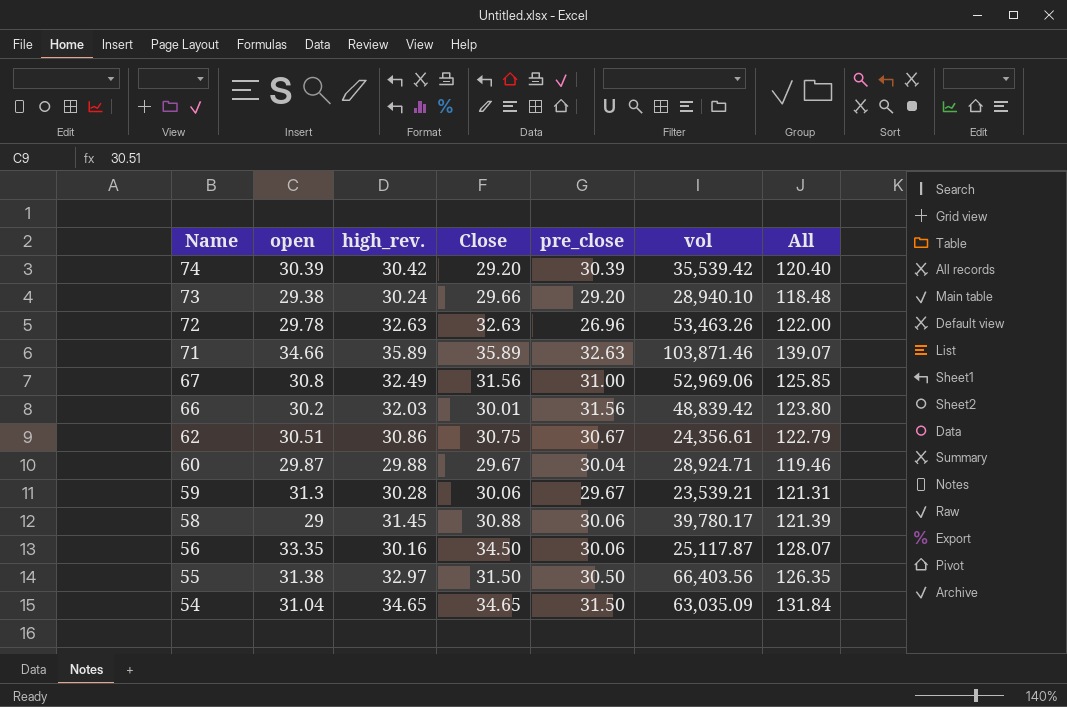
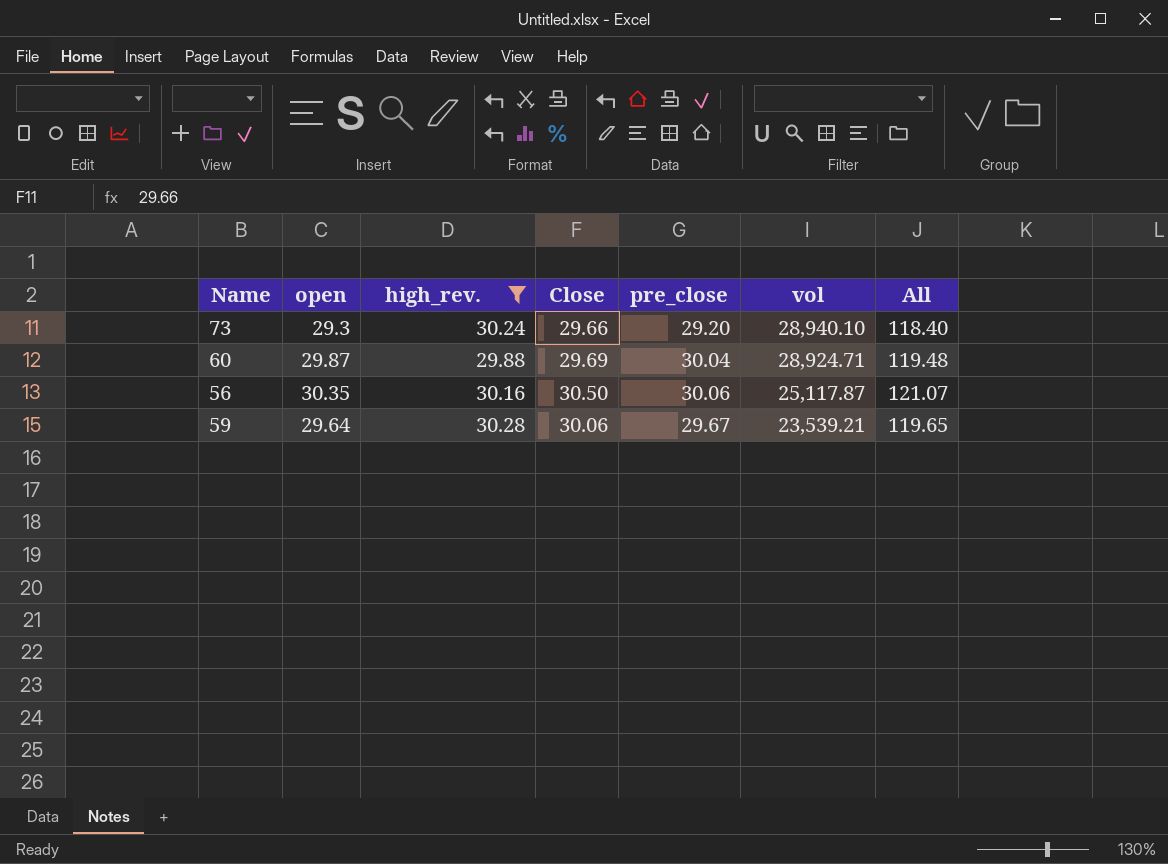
filter: none -> high_rev. <= 30.28
row order: Name descending -> vol descending
73 | open: 29.38 -> 29.3
73 | All: 118.48 -> 118.40
60 | Close: 29.67 -> 29.69
60 | All: 119.46 -> 119.48
56 | open: 33.35 -> 30.35
56 | Close: 34.50 -> 30.50
56 | All: 128.07 -> 121.07
59 | open: 31.3 -> 29.64
59 | All: 121.31 -> 119.65

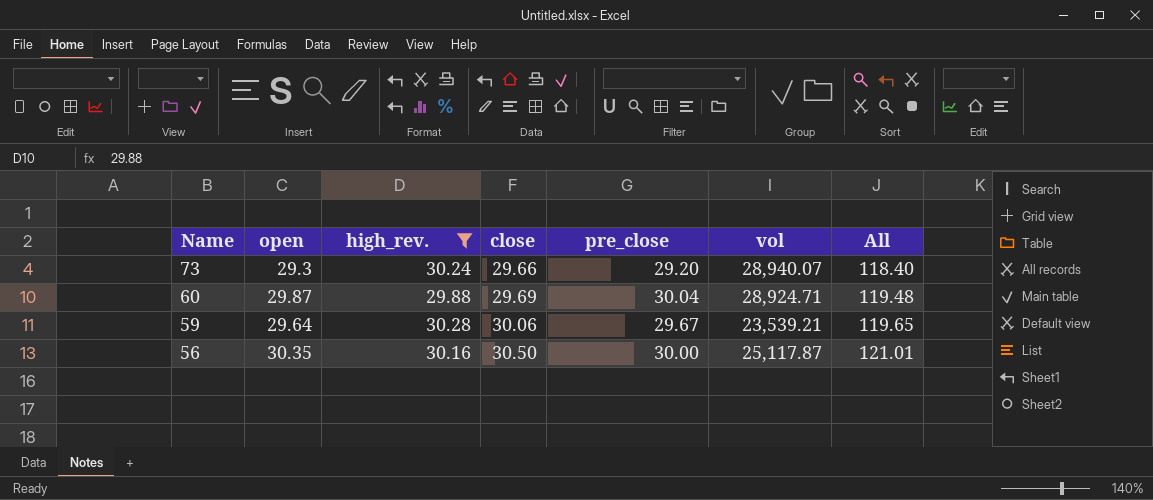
row order: vol descending -> Name descending
column name: Close -> close
73 | vol: 28,940.10 -> 28,940.07
56 | pre_close: 30.06 -> 30.00
56 | All: 121.07 -> 121.01

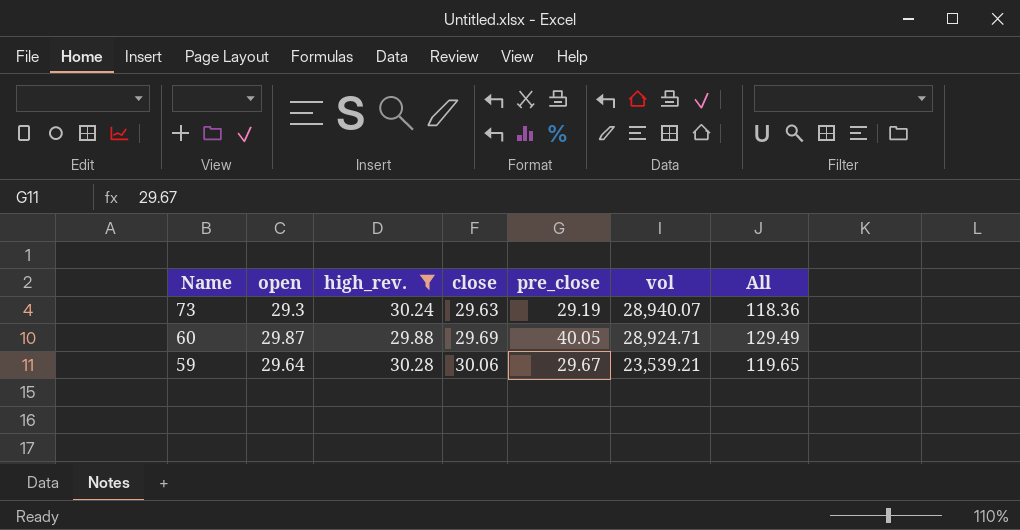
row 56: 30.35 | 30.16 | 30.50 | 30.00 | 25,117.87 | 121.01 -> none
73 | close: 29.66 -> 29.63
73 | pre_close: 29.20 -> 29.19
73 | All: 118.40 -> 118.36
60 | pre_close: 30.04 -> 40.05
60 | All: 119.48 -> 129.49

